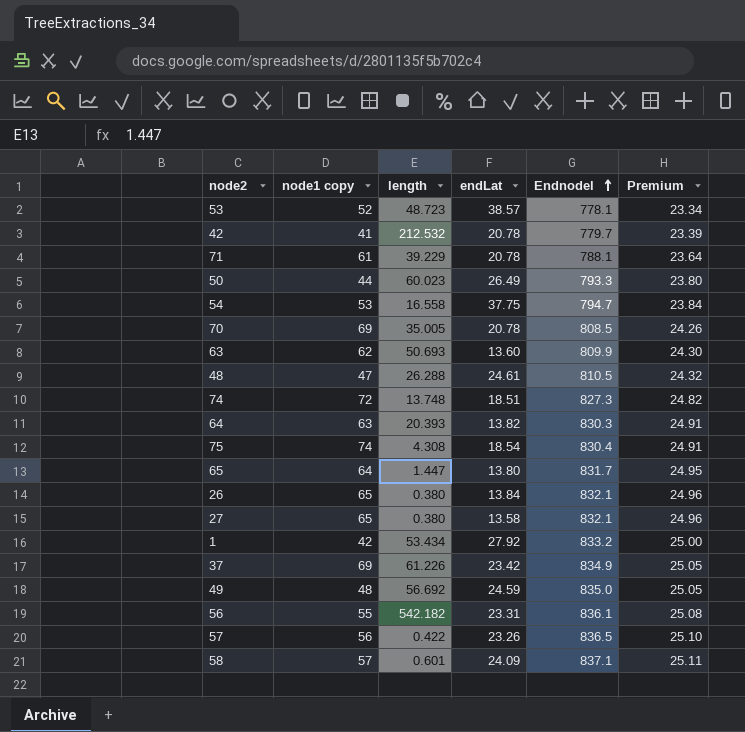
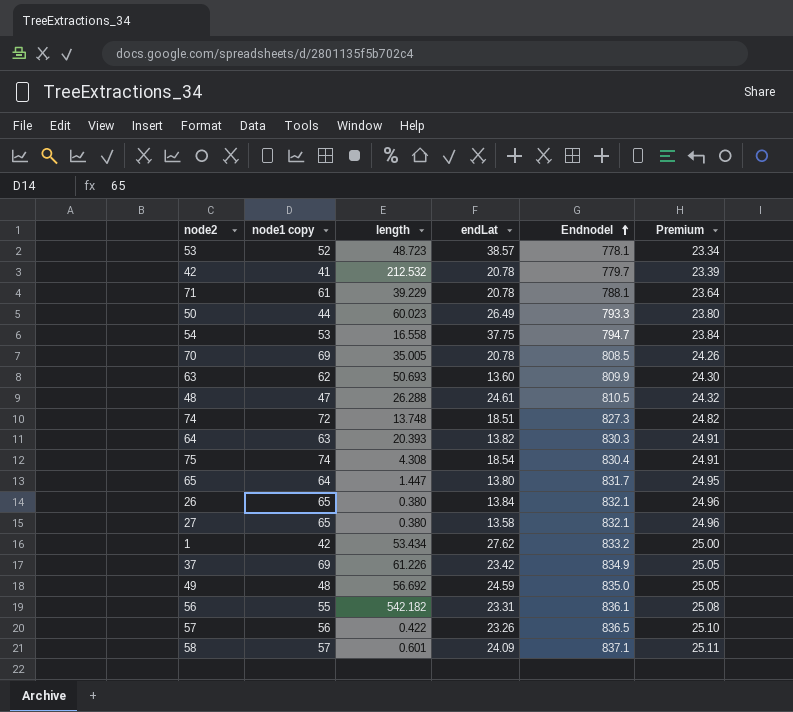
1 | endLat: 27.92 -> 27.62

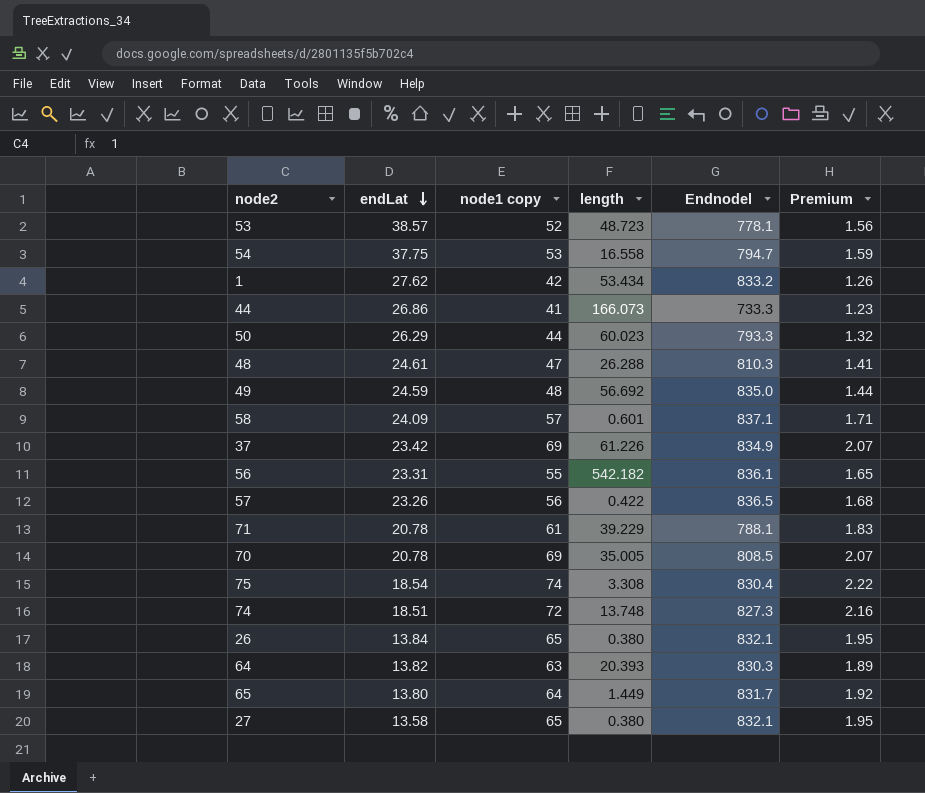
row order: Endnodel ascending -> endLat descending
column endLat | position: 4 -> 2
column Premium | formula: [Endnodel] * 0.03 -> [node1 copy] * 0.03
row 42: 41 | 212.532 | 20.78 | 779.7 | 23.39 -> none
row 63: 62 | 50.693 | 13.60 | 809.9 | 24.30 -> none
row 44: none -> 26.86 | 41 | 166.073 | 733.3 | 1.23
50 | endLat: 26.49 -> 26.29
48 | Endnodel: 810.5 -> 810.3
75 | length: 4.308 -> 3.308
65 | length: 1.447 -> 1.449

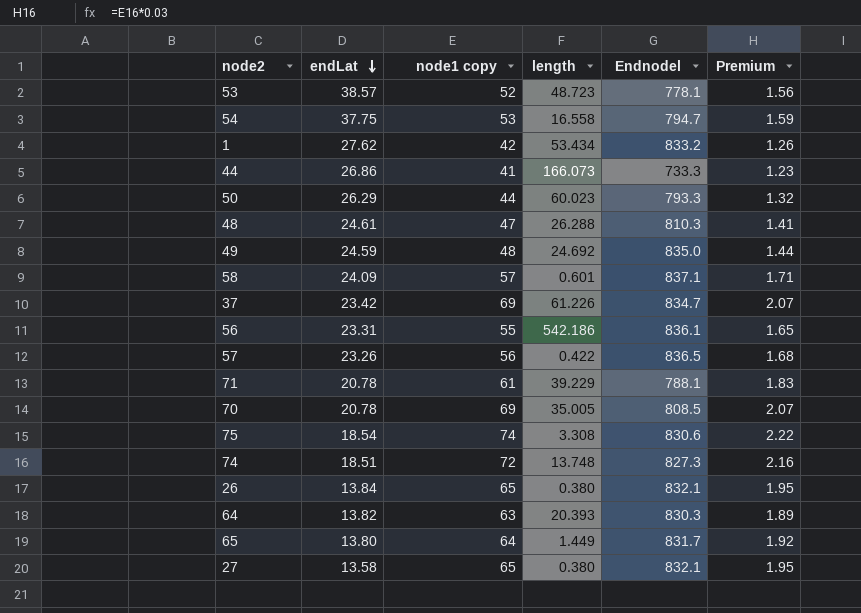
49 | length: 56.692 -> 24.692
37 | Endnodel: 834.9 -> 834.7
56 | length: 542.182 -> 542.186
75 | Endnodel: 830.4 -> 830.6

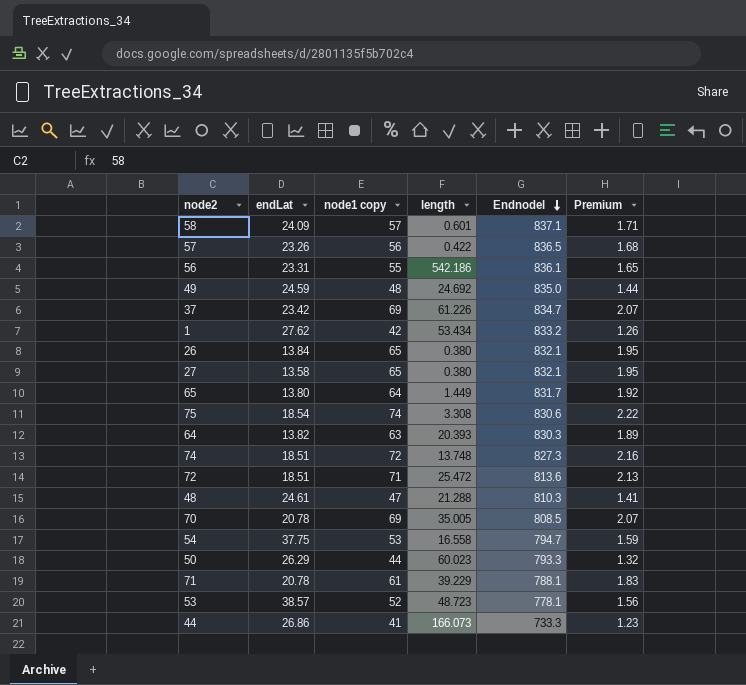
row order: endLat descending -> Endnodel descending
row 72: none -> 18.51 | 71 | 25.472 | 813.6 | 2.13
48 | length: 26.288 -> 21.288

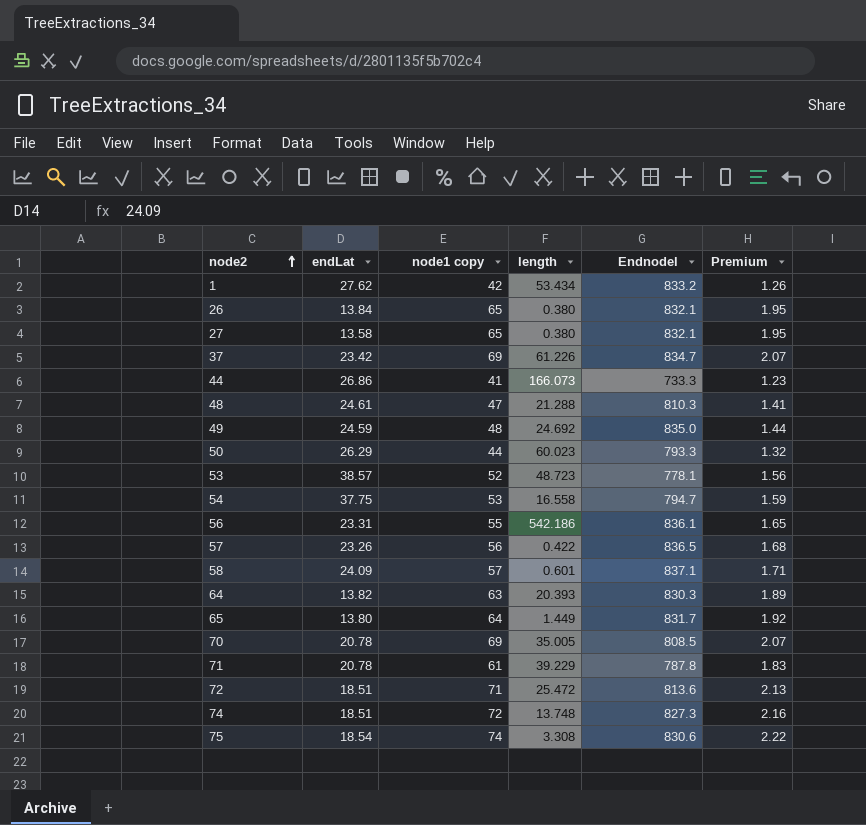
row order: Endnodel descending -> node2 ascending
71 | Endnodel: 788.1 -> 787.8

